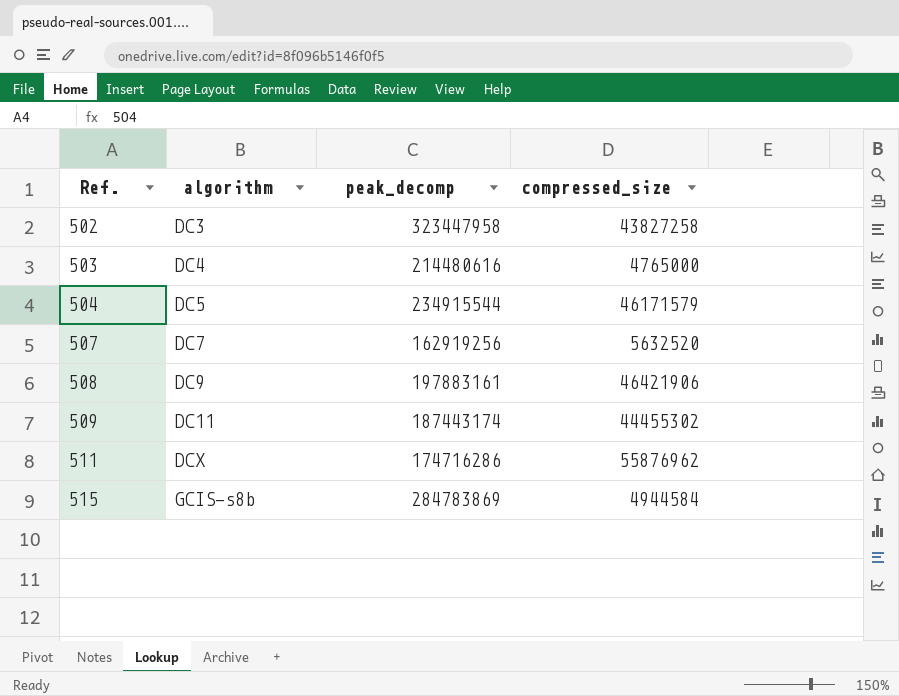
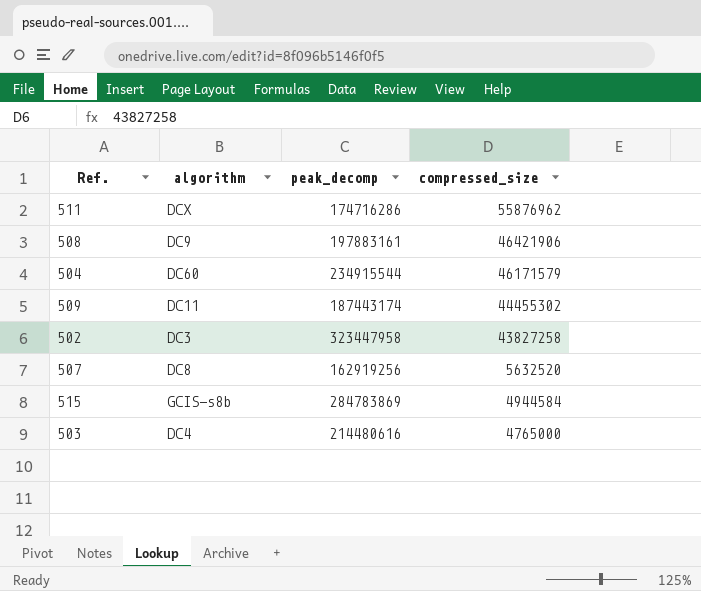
row order: Ref. ascending -> compressed_size descending
504 | algorithm: DC5 -> DC60
507 | algorithm: DC7 -> DC8

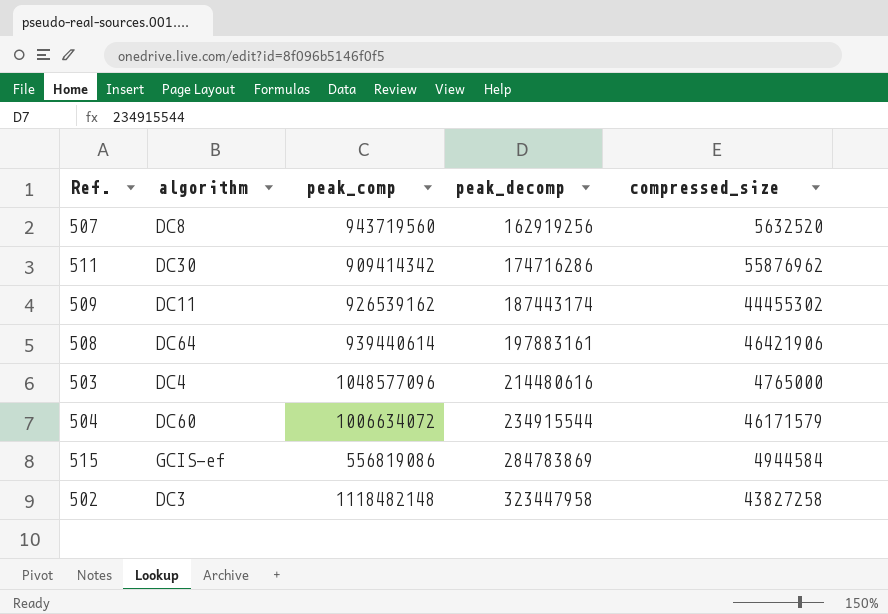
row order: compressed_size descending -> peak_decomp ascending
column peak_comp | position: none -> 3
511 | algorithm: DCX -> DC30
508 | algorithm: DC9 -> DC64
515 | algorithm: GCIS-s8b -> GCIS-ef

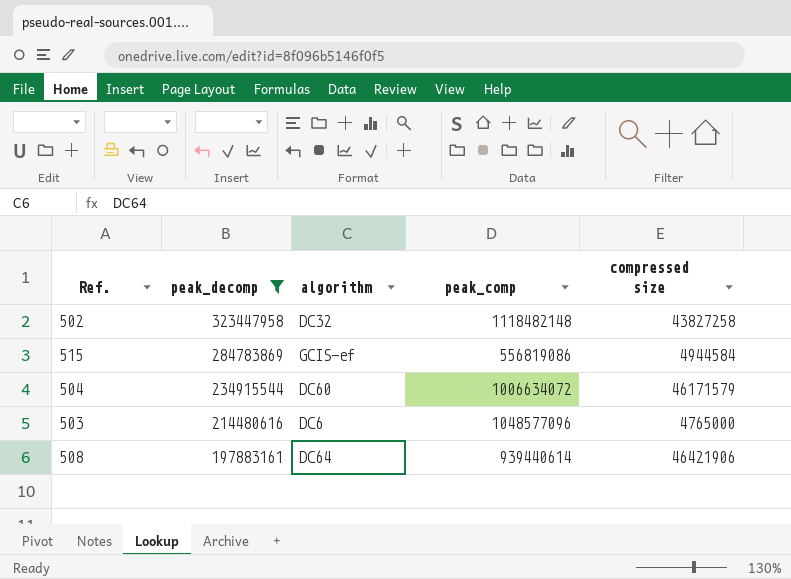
filter: none -> peak_decomp >= 197883161
row order: peak_decomp ascending -> peak_decomp descending
column peak_decomp | position: 4 -> 2
column name: compressed_size -> compressed size
502 | algorithm: DC3 -> DC32
503 | algorithm: DC4 -> DC6

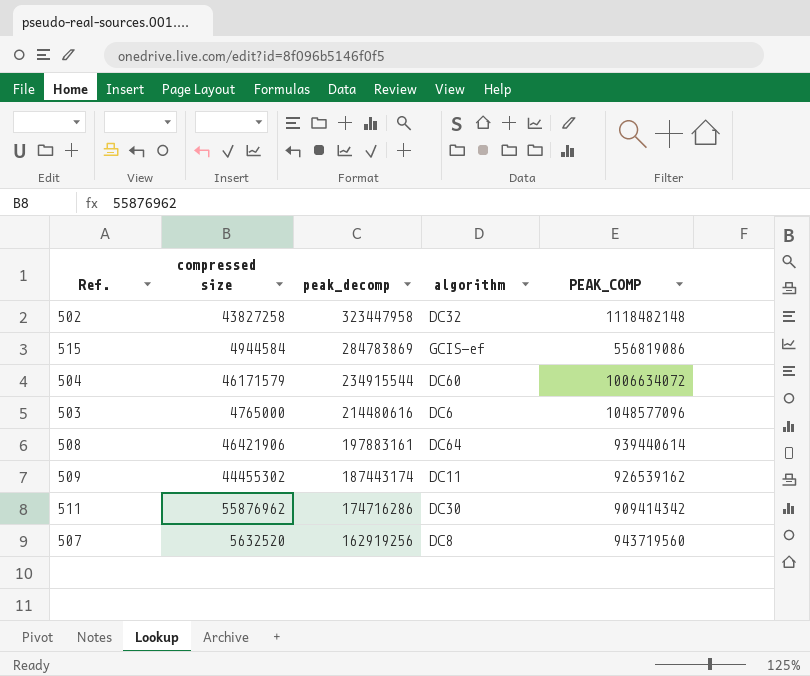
filter: peak_decomp >= 197883161 -> none
column compressed size | position: 5 -> 2
column name: peak_comp -> PEAK_COMP

